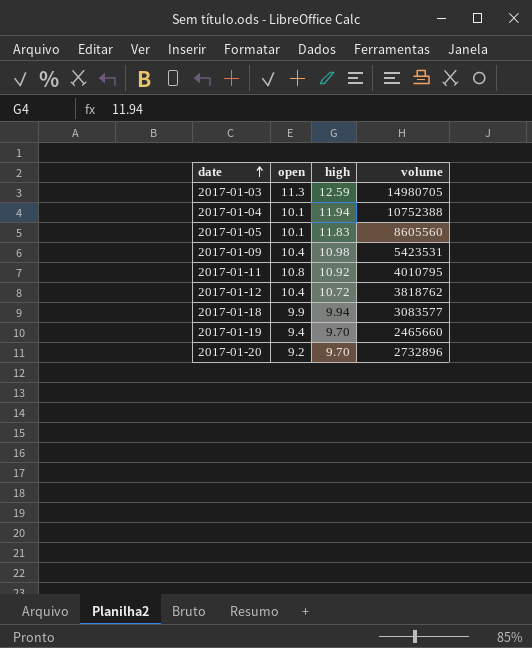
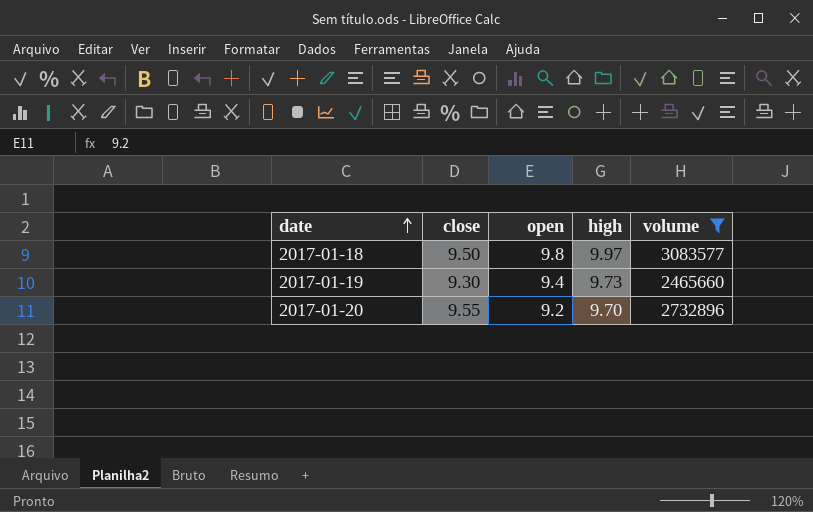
filter: none -> volume <= 3083577
column close | position: none -> 2
2017-01-18 | open: 9.9 -> 9.8
2017-01-18 | high: 9.94 -> 9.97
2017-01-19 | high: 9.70 -> 9.73

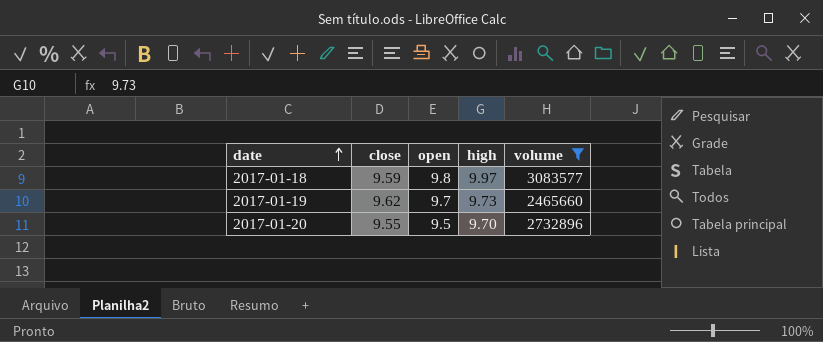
2017-01-18 | close: 9.50 -> 9.59
2017-01-19 | close: 9.30 -> 9.62
2017-01-19 | open: 9.4 -> 9.7
2017-01-20 | open: 9.2 -> 9.5

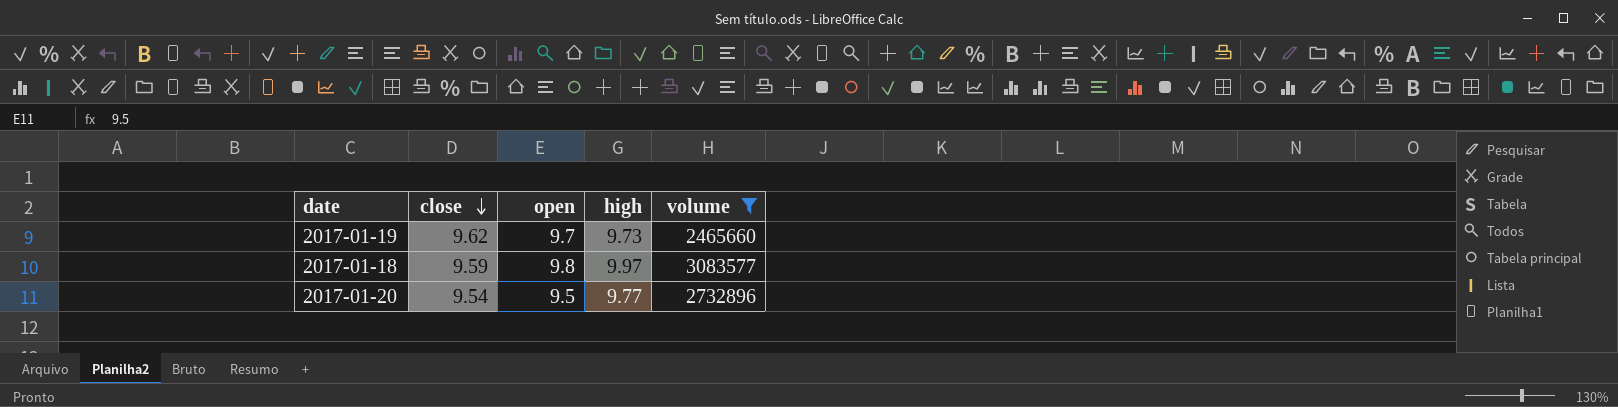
row order: date ascending -> close descending
2017-01-20 | close: 9.55 -> 9.54
2017-01-20 | high: 9.70 -> 9.77

